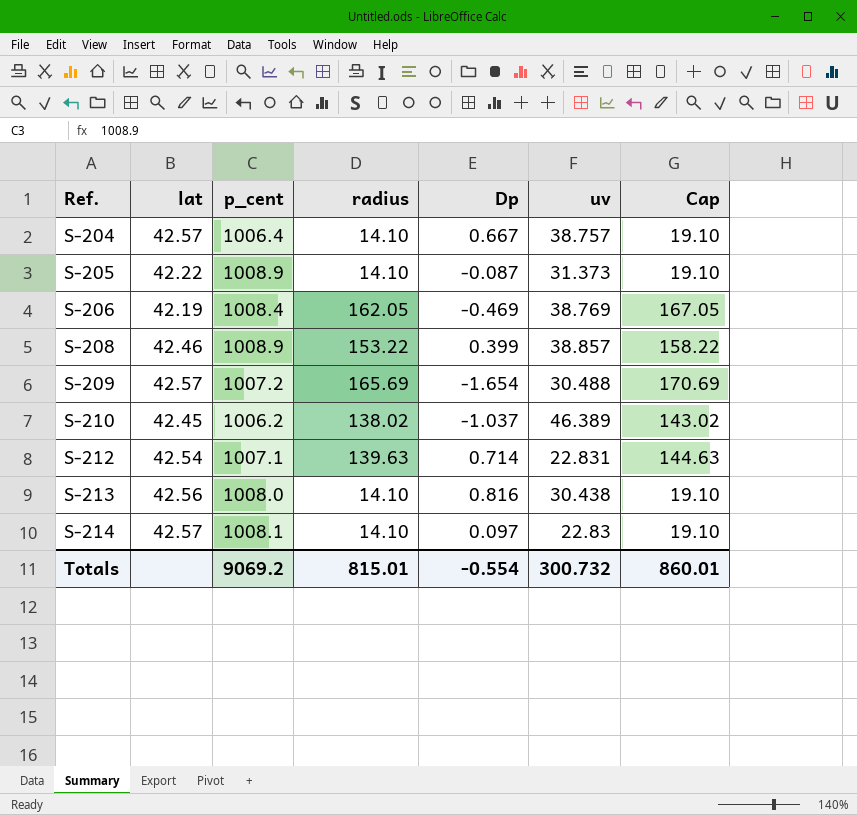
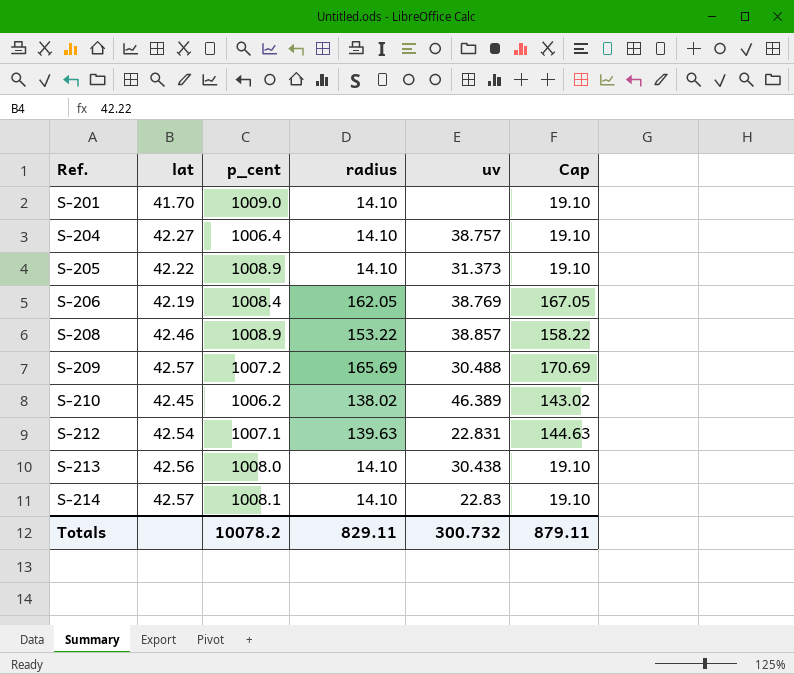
column Dp | position: 5 -> none
row S-201: none -> 41.70 | 1009.0 | 14.10 | none | 19.10
S-204 | lat: 42.57 -> 42.27
Totals | p_cent: 9069.2 -> 10078.2
Totals | radius: 815.01 -> 829.11
Totals | Cap: 860.01 -> 879.11

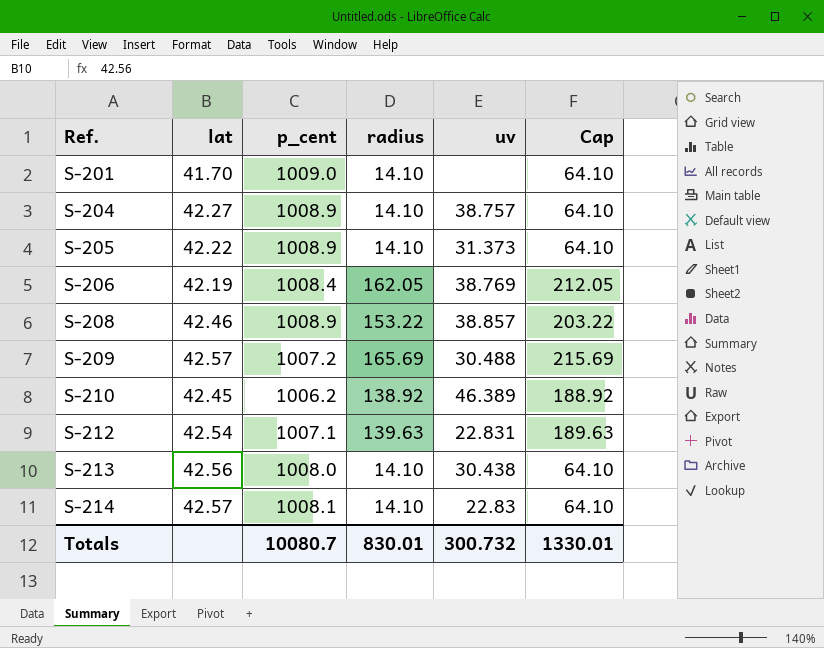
column Cap | formula: [radius] + 5 -> [radius] + 50
S-204 | p_cent: 1006.4 -> 1008.9
S-210 | radius: 138.02 -> 138.92
Totals | p_cent: 10078.2 -> 10080.7
Totals | radius: 829.11 -> 830.01
Totals | Cap: 879.11 -> 1330.01

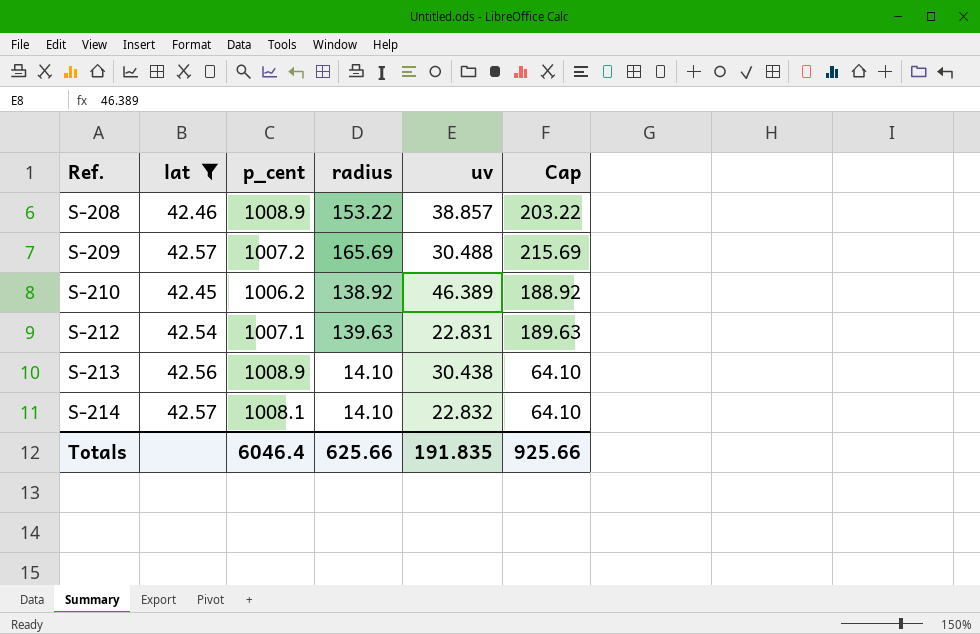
filter: none -> lat >= 42.45
S-213 | p_cent: 1008.0 -> 1008.9
S-214 | uv: 22.83 -> 22.832
Totals | p_cent: 10080.7 -> 6046.4
Totals | radius: 830.01 -> 625.66
Totals | uv: 300.732 -> 191.835
Totals | Cap: 1330.01 -> 925.66

